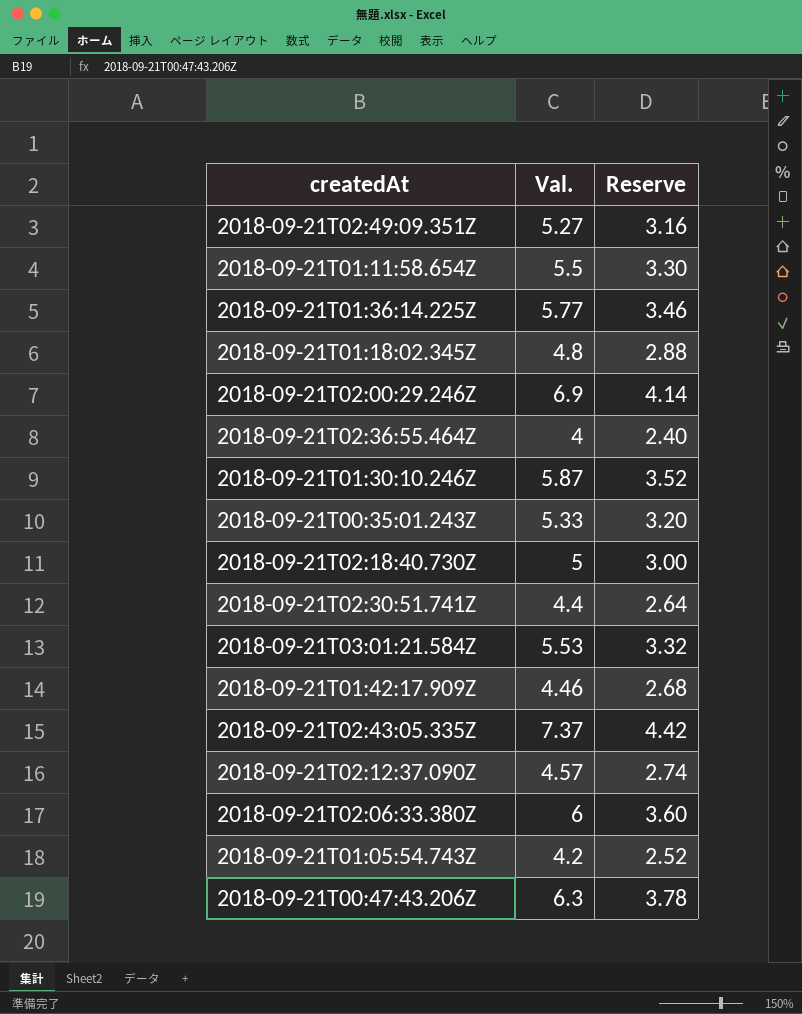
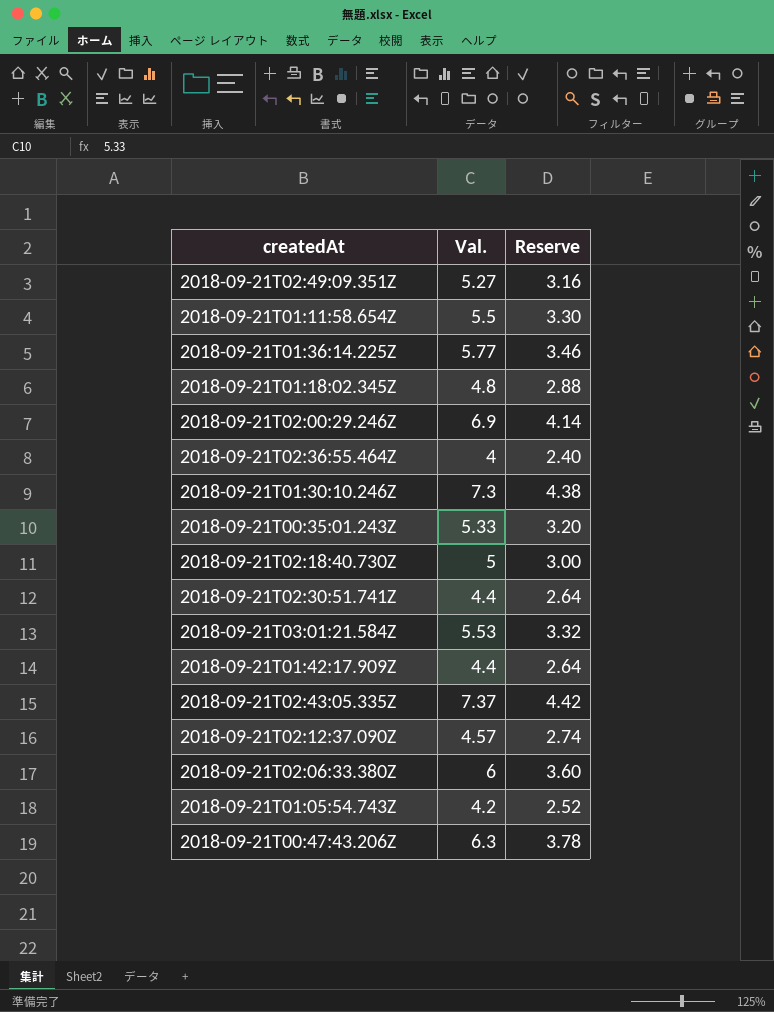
2018-09-21T01:30:10.246Z | Val.: 5.87 -> 7.3
2018-09-21T01:30:10.246Z | Reserve: 3.52 -> 4.38
2018-09-21T01:42:17.909Z | Val.: 4.46 -> 4.4
2018-09-21T01:42:17.909Z | Reserve: 2.68 -> 2.64

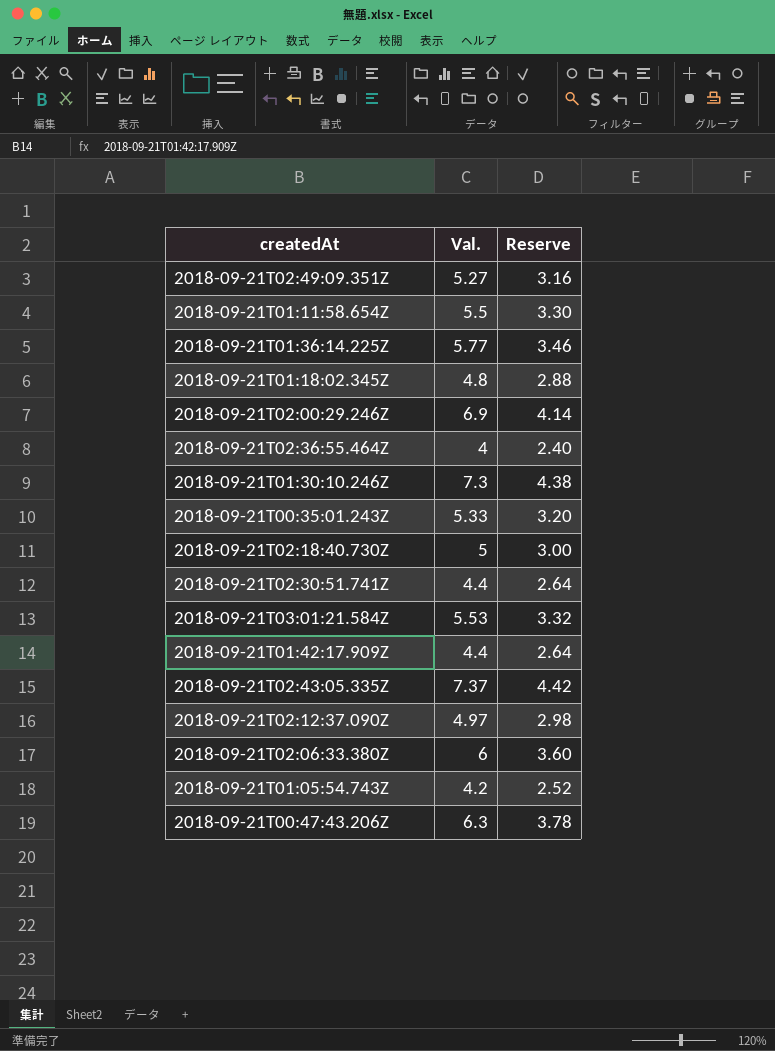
2018-09-21T02:12:37.090Z | Val.: 4.57 -> 4.97
2018-09-21T02:12:37.090Z | Reserve: 2.74 -> 2.98

